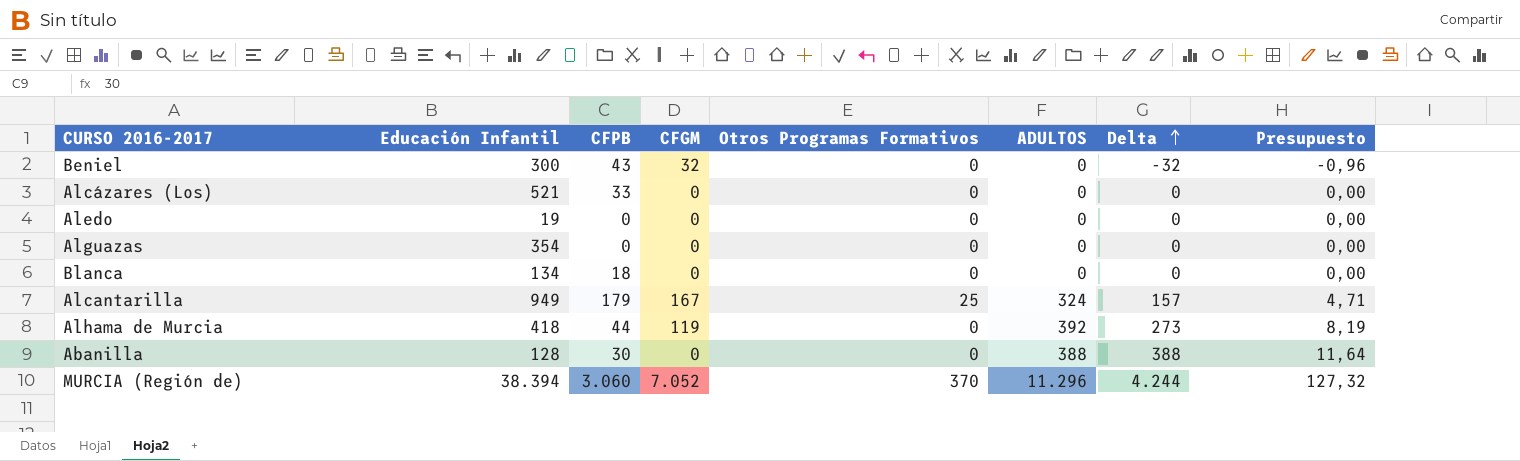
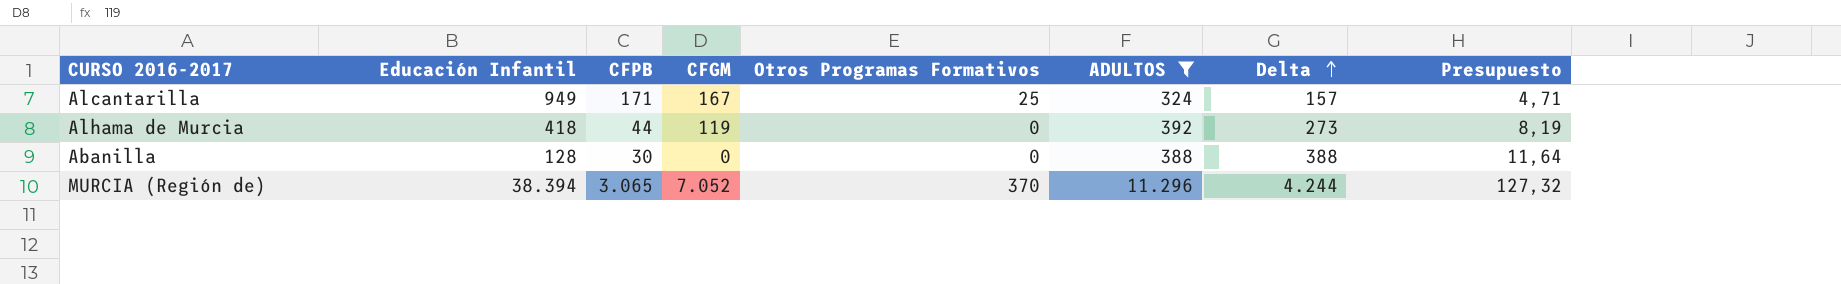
filter: none -> ADULTOS != 0
Alcantarilla | CFPB: 179 -> 171
MURCIA (Región de) | CFPB: 3.060 -> 3.065

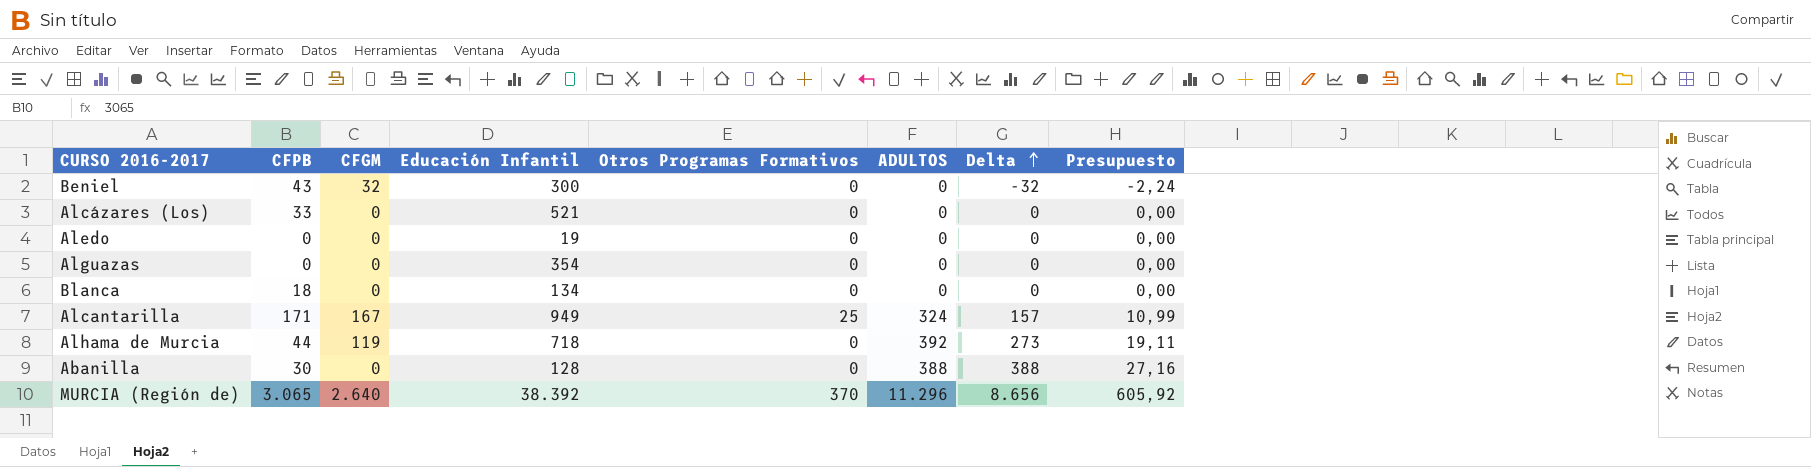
filter: ADULTOS != 0 -> none
column Educación Infantil | position: 2 -> 4
column Presupuesto | formula: [Delta] * 0,03 -> [Delta] * 0,07
Alhama de Murcia | Educación Infantil: 418 -> 718
MURCIA (Región de) | CFGM: 7.052 -> 2.640
MURCIA (Región de) | Educación Infantil: 38.394 -> 38.392
MURCIA (Región de) | Delta: 4.244 -> 8.656

